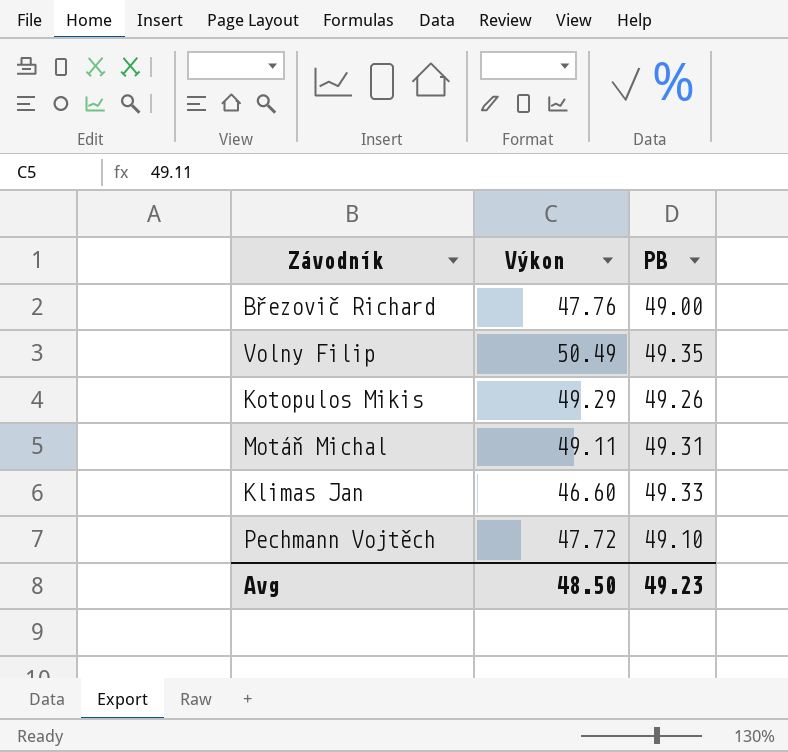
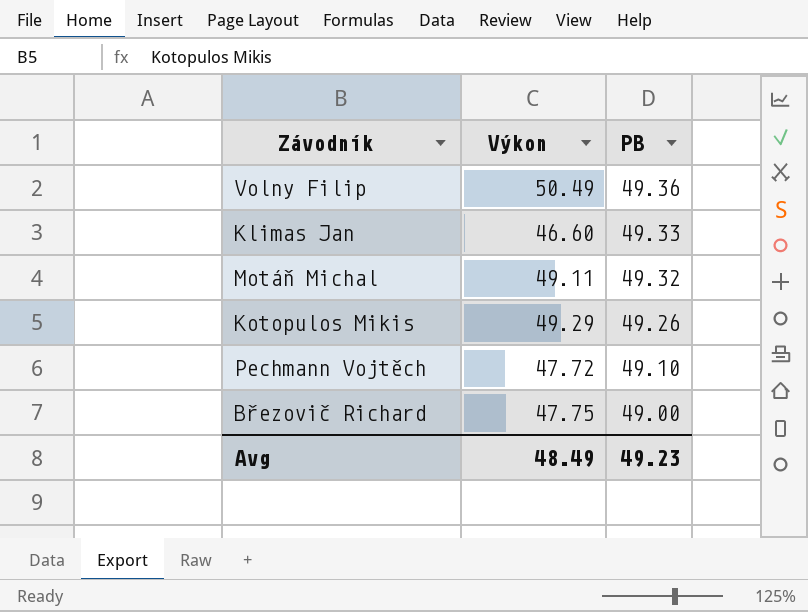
row order: none -> PB descending
Volny Filip | PB: 49.35 -> 49.36
Motáň Michal | PB: 49.31 -> 49.32
Březovič Richard | Výkon: 47.76 -> 47.75
Avg | Výkon: 48.50 -> 48.49

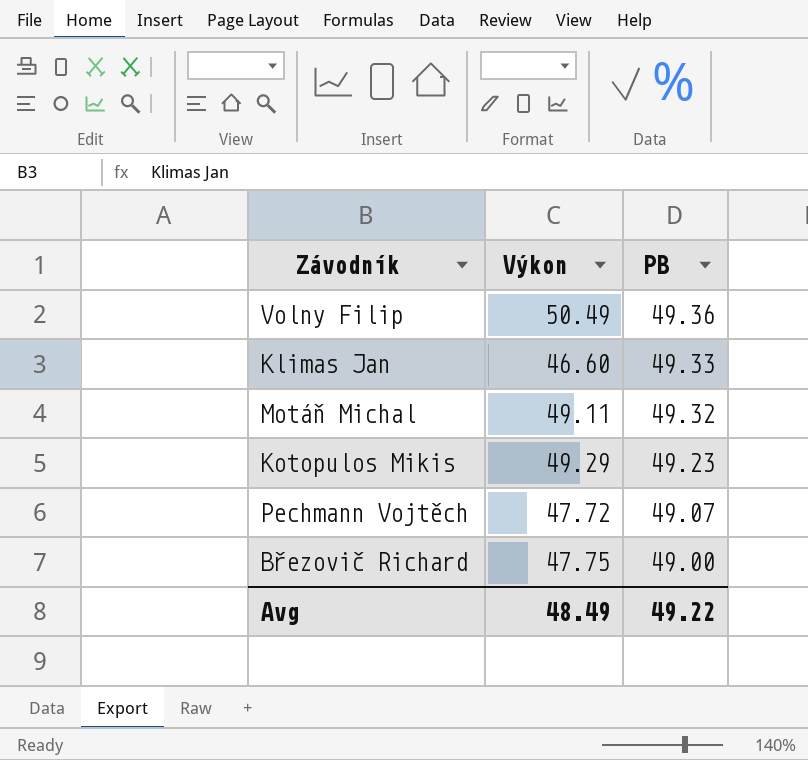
Kotopulos Mikis | PB: 49.26 -> 49.23
Pechmann Vojtěch | PB: 49.10 -> 49.07
Avg | PB: 49.23 -> 49.22

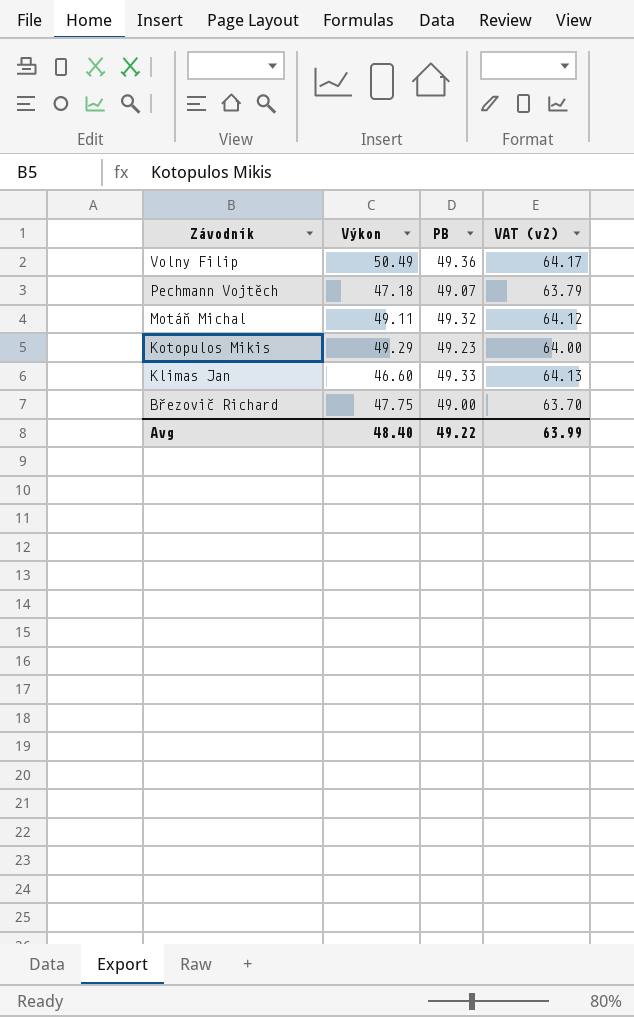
row order: PB descending -> Závodník descending
column VAT (v2) | formula: none -> [PB] * 1.3
Pechmann Vojtěch | Výkon: 47.72 -> 47.18
Avg | Výkon: 48.49 -> 48.40

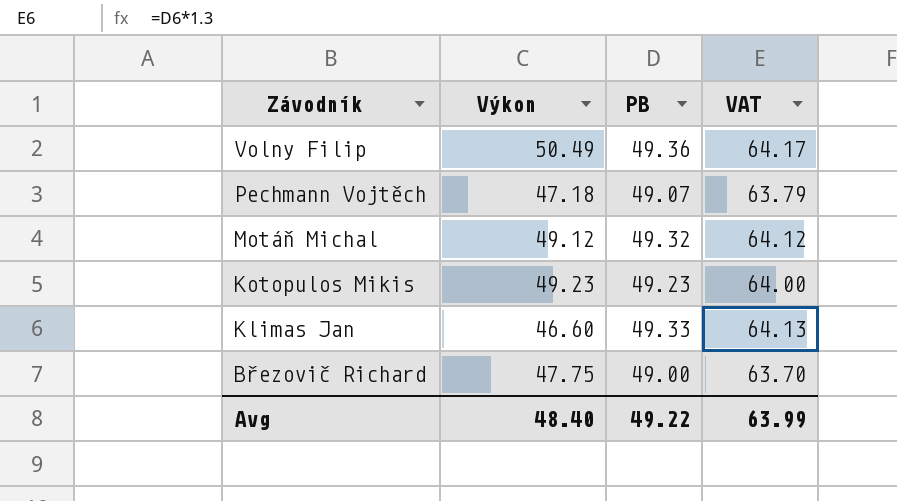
column name: VAT (v2) -> VAT
Motáň Michal | Výkon: 49.11 -> 49.12
Kotopulos Mikis | Výkon: 49.29 -> 49.23

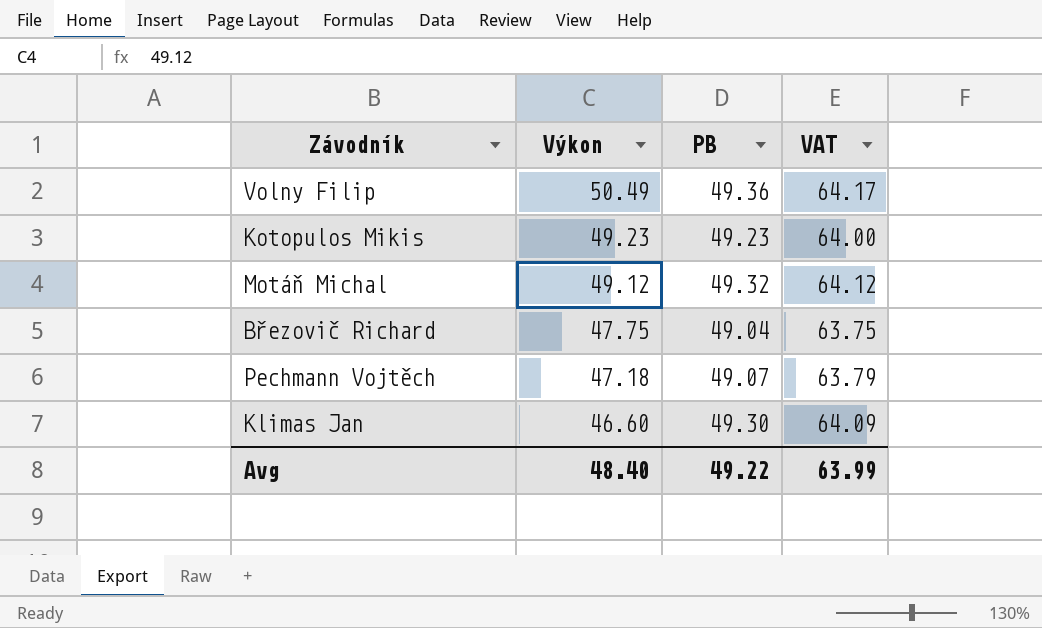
row order: Závodník descending -> Výkon descending
Březovič Richard | PB: 49.00 -> 49.04
Březovič Richard | VAT: 63.70 -> 63.75
Klimas Jan | PB: 49.33 -> 49.30
Klimas Jan | VAT: 64.13 -> 64.09

